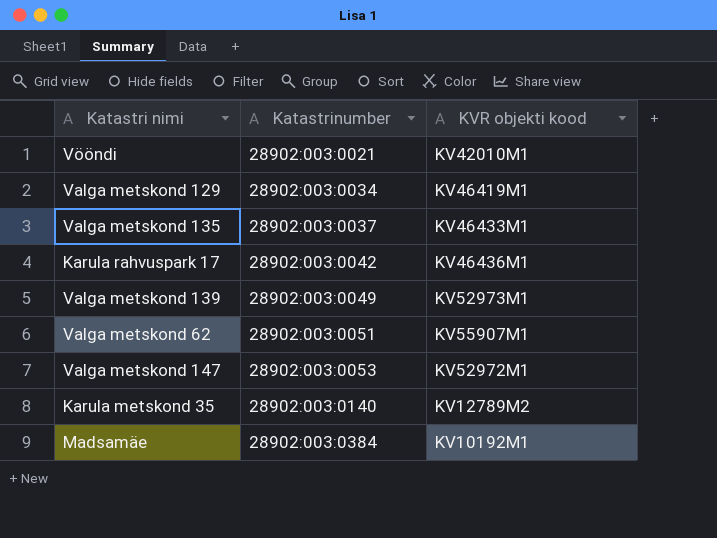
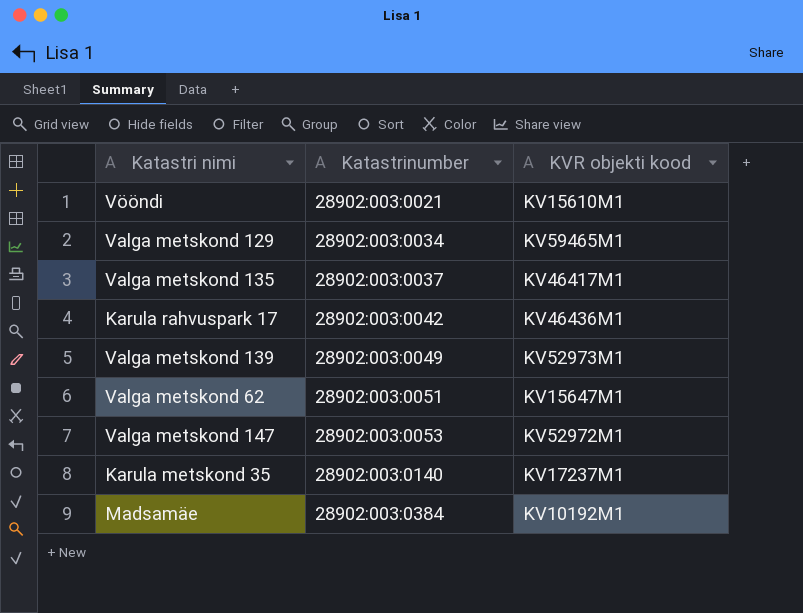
Vööndi | KVR objekti kood: KV42010M1 -> KV15610M1
Valga metskond 129 | KVR objekti kood: KV46419M1 -> KV59465M1
Valga metskond 135 | KVR objekti kood: KV46433M1 -> KV46417M1
Valga metskond 62 | KVR objekti kood: KV55907M1 -> KV15647M1
Karula metskond 35 | KVR objekti kood: KV12789M2 -> KV17237M1

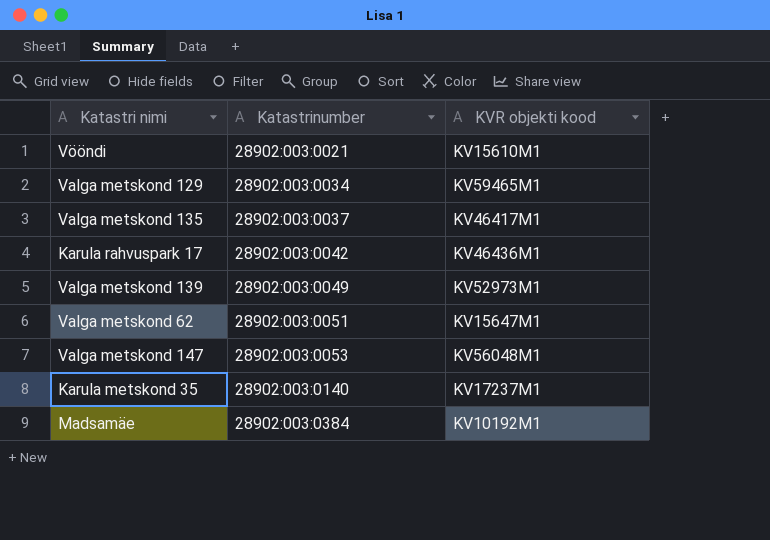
Valga metskond 147 | KVR objekti kood: KV52972M1 -> KV56048M1

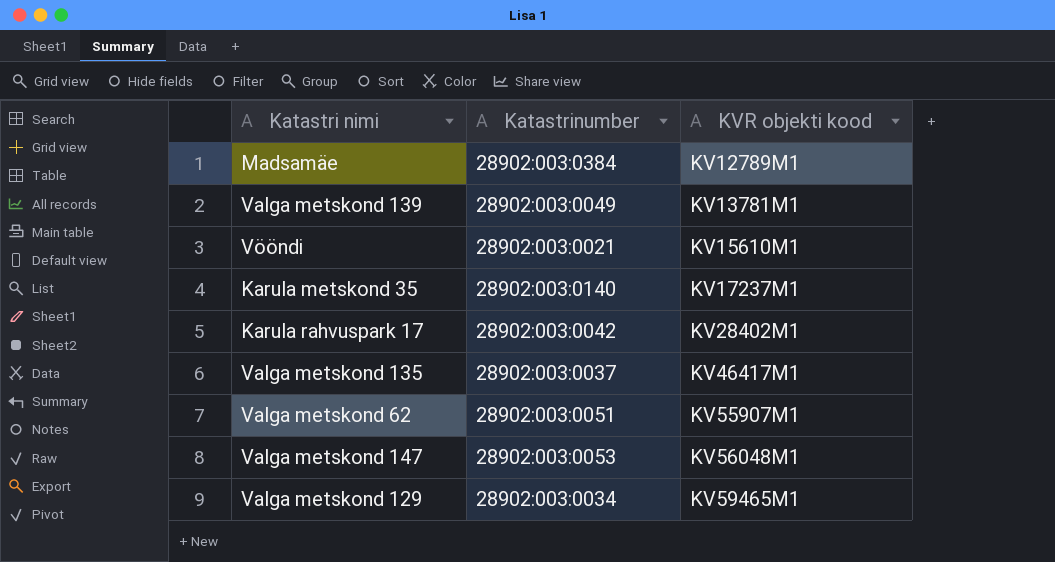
row order: Katastrinumber ascending -> KVR objekti kood ascending
Madsamäe | KVR objekti kood: KV10192M1 -> KV12789M1
Valga metskond 139 | KVR objekti kood: KV52973M1 -> KV13781M1
Karula rahvuspark 17 | KVR objekti kood: KV46436M1 -> KV28402M1
Valga metskond 62 | KVR objekti kood: KV15647M1 -> KV55907M1

